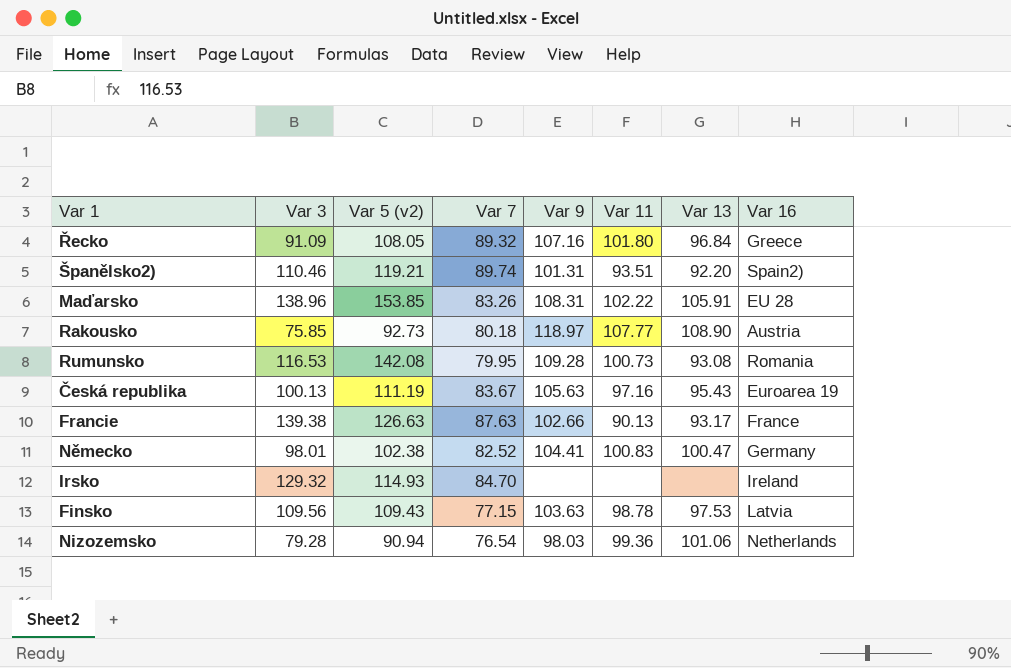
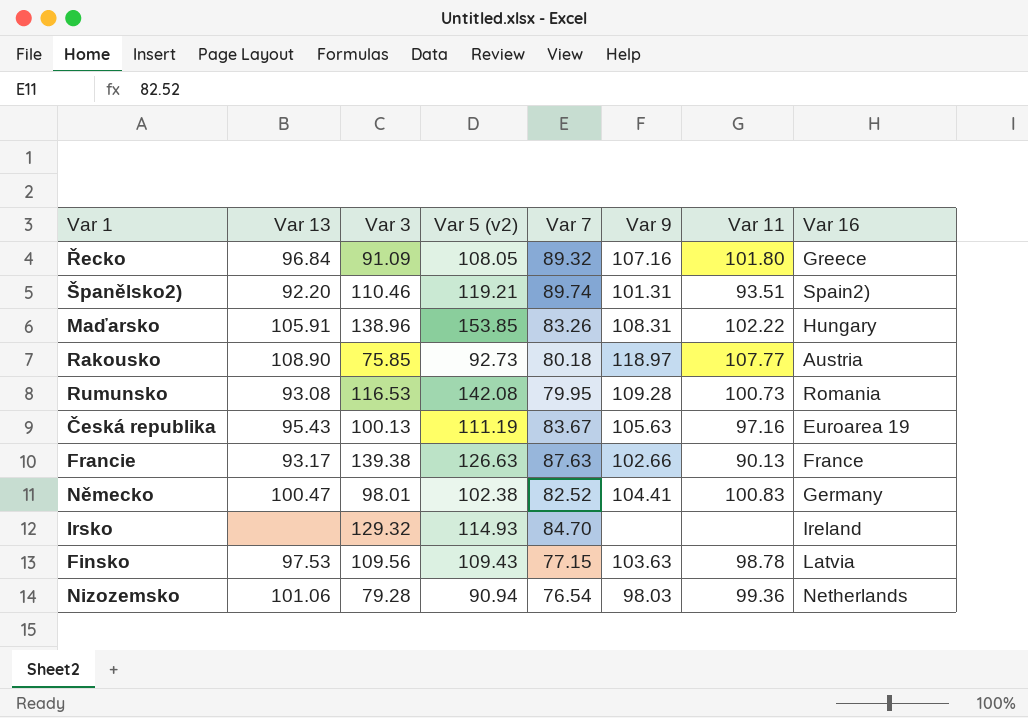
column Var 13 | position: 7 -> 2
Maďarsko | Var 16: EU 28 -> Hungary

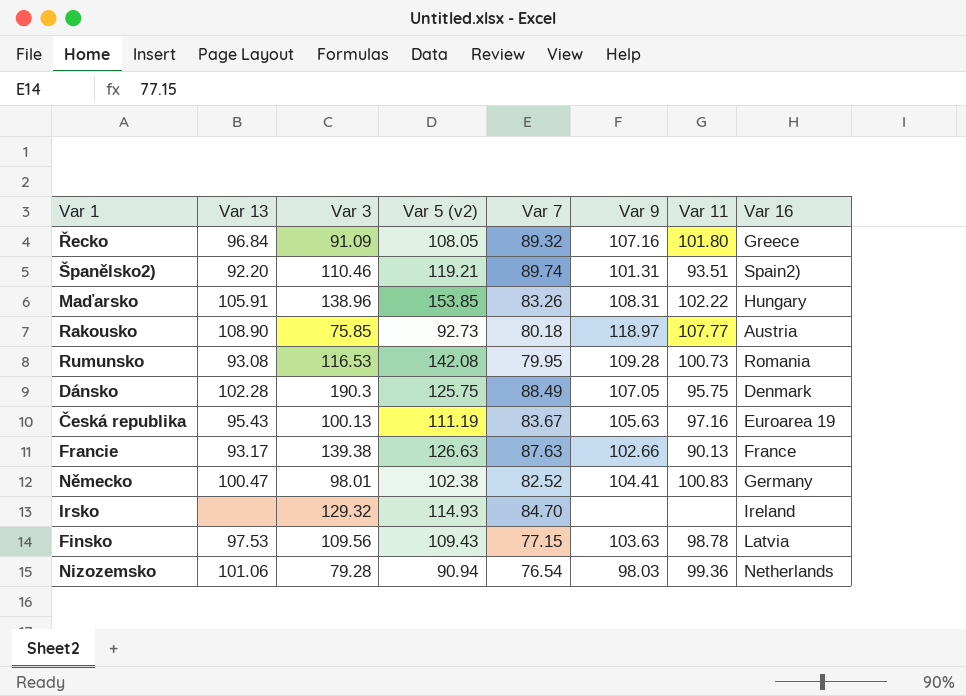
row Dánsko: none -> 102.28 | 190.3 | 125.75 | 88.49 | 107.05 | 95.75 | Denmark

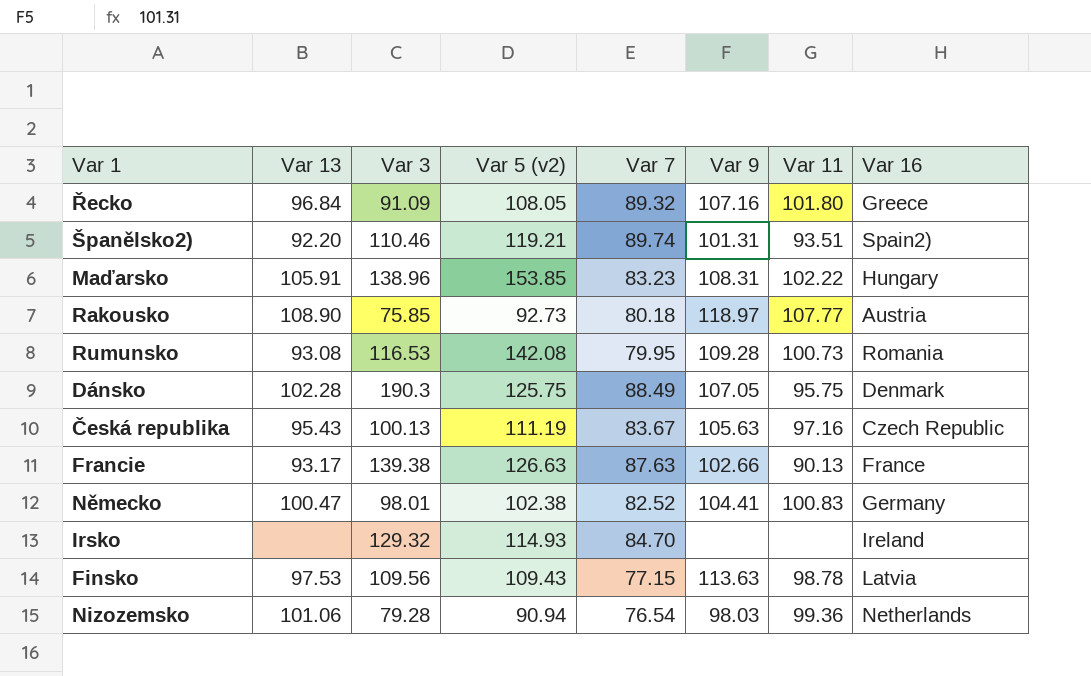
Maďarsko | Var 7: 83.26 -> 83.23
Česká republika | Var 16: Euroarea 19 -> Czech Republic
Finsko | Var 9: 103.63 -> 113.63

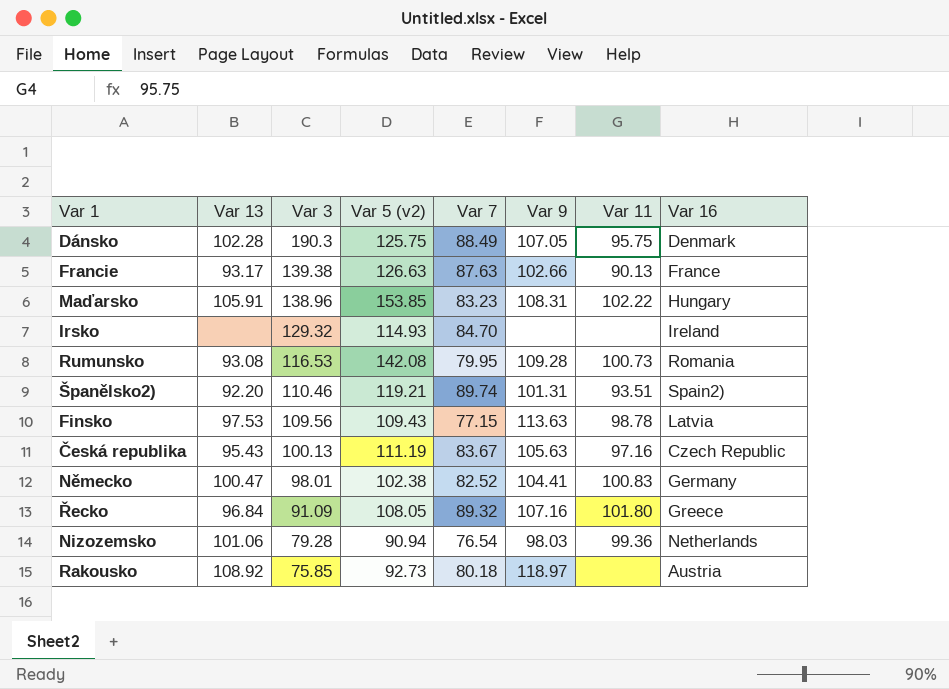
row order: none -> Var 3 descending
Rakousko | Var 13: 108.90 -> 108.92
Rakousko | Var 11: 107.77 -> none

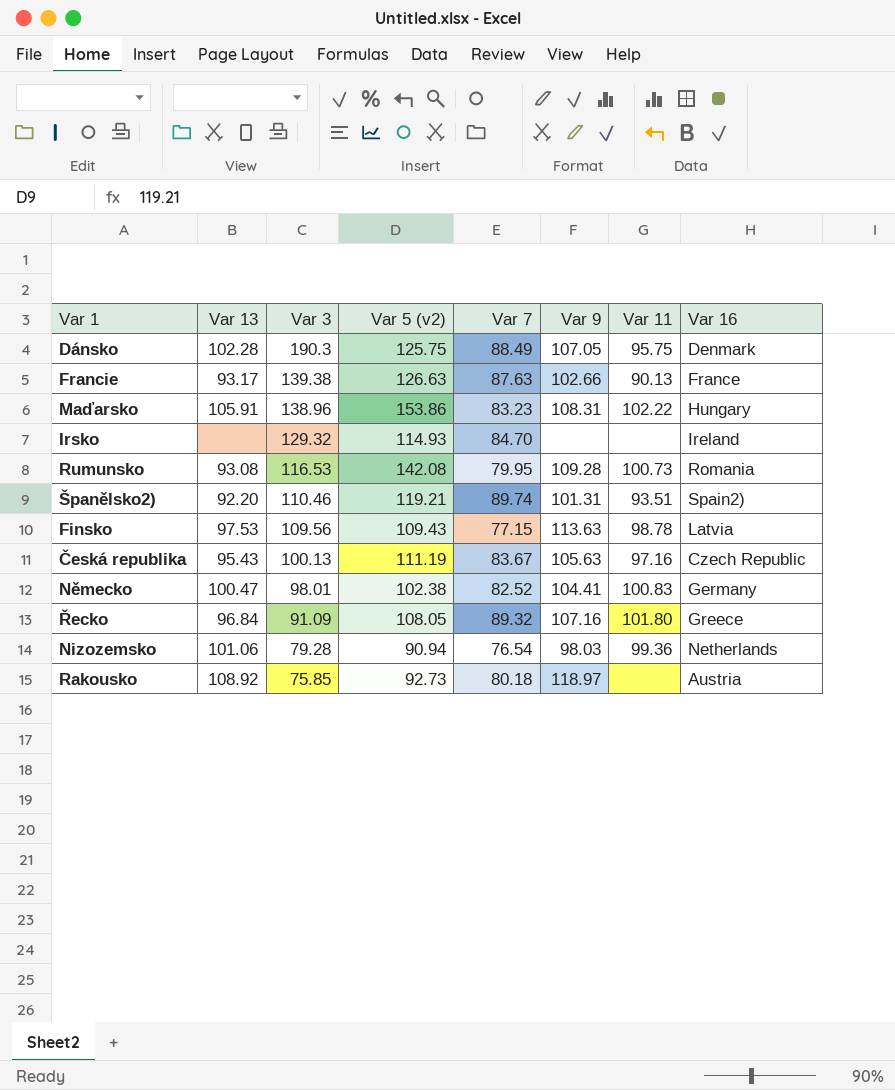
Maďarsko | Var 5 (v2): 153.85 -> 153.86

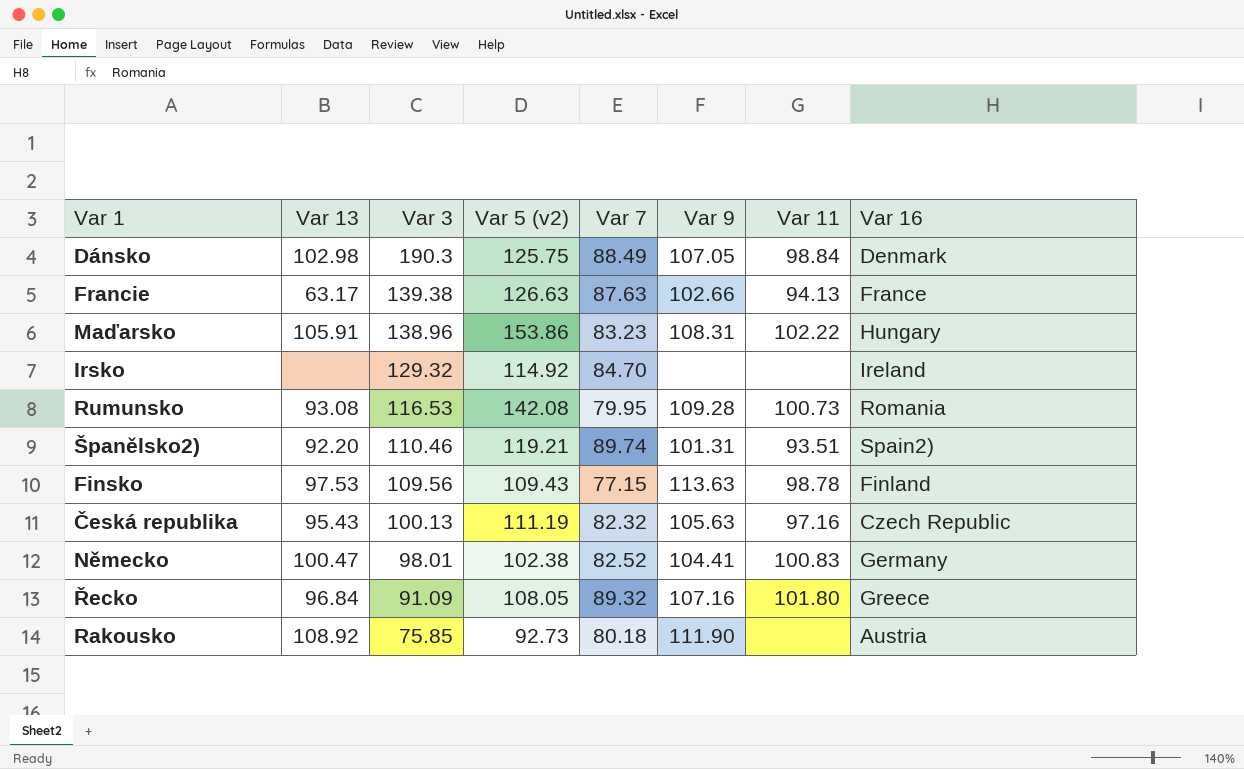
row Nizozemsko: 101.06 | 79.28 | 90.94 | 76.54 | 98.03 | 99.36 | Netherlands -> none
Dánsko | Var 13: 102.28 -> 102.98
Dánsko | Var 11: 95.75 -> 98.84
Francie | Var 13: 93.17 -> 63.17
Francie | Var 11: 90.13 -> 94.13
Irsko | Var 5 (v2): 114.93 -> 114.92
Finsko | Var 16: Latvia -> Finland
Česká republika | Var 7: 83.67 -> 82.32
Rakousko | Var 9: 118.97 -> 111.90

